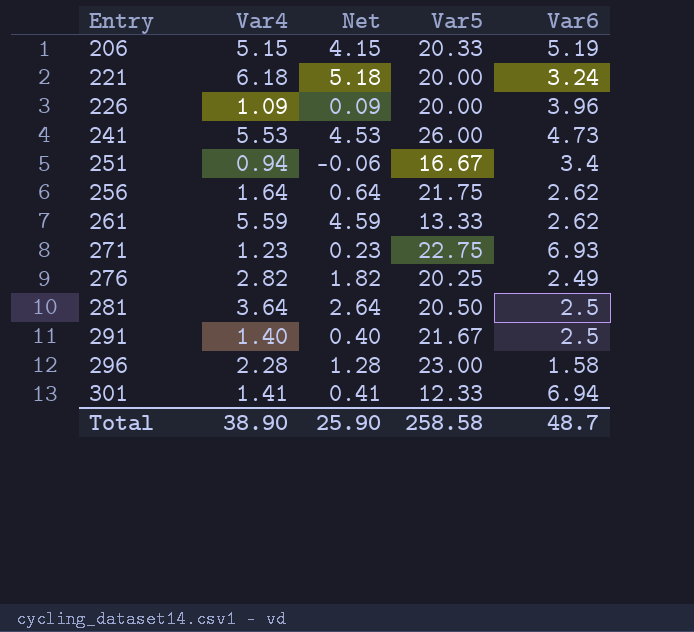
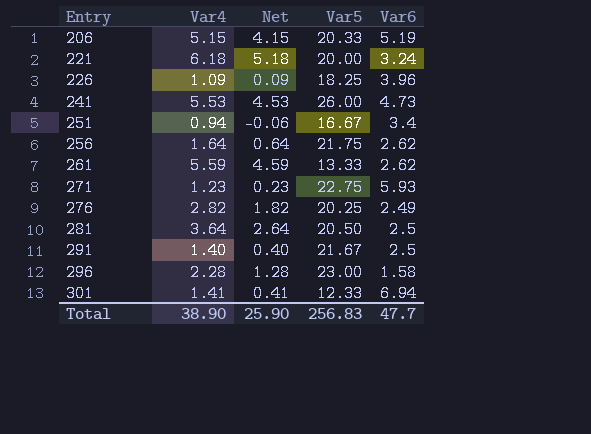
226 | Var5: 20.00 -> 18.25
271 | Var6: 6.93 -> 5.93
Total | Var5: 258.58 -> 256.83
Total | Var6: 48.7 -> 47.7

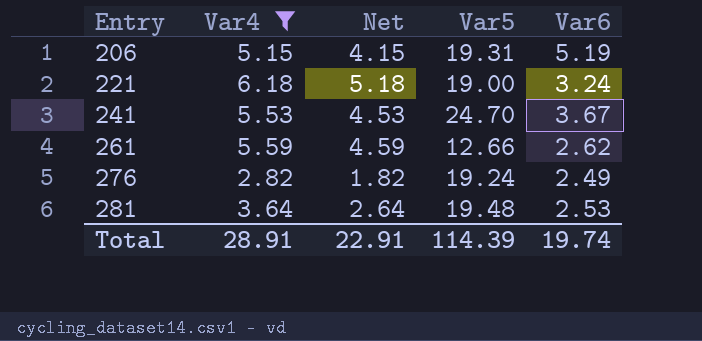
filter: none -> Var4 >= 2.82
206 | Var5: 20.33 -> 19.31
221 | Var5: 20.00 -> 19.00
241 | Var5: 26.00 -> 24.70
241 | Var6: 4.73 -> 3.67
261 | Var5: 13.33 -> 12.66
276 | Var5: 20.25 -> 19.24
281 | Var5: 20.50 -> 19.48
281 | Var6: 2.5 -> 2.53
Total | Var4: 38.90 -> 28.91
Total | Net: 25.90 -> 22.91
Total | Var5: 256.83 -> 114.39
Total | Var6: 47.7 -> 19.74

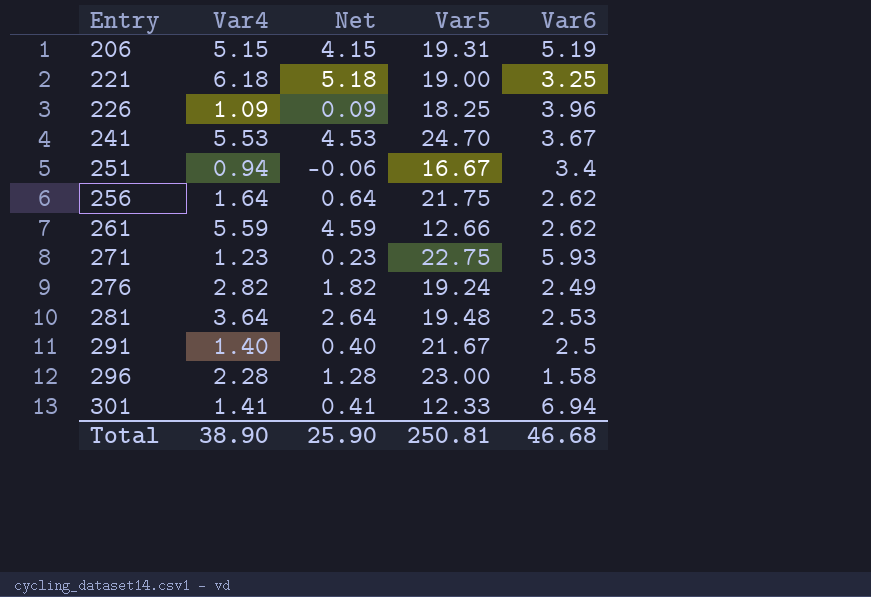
filter: Var4 >= 2.82 -> none
221 | Var6: 3.24 -> 3.25
Total | Var4: 28.91 -> 38.90
Total | Net: 22.91 -> 25.90
Total | Var5: 114.39 -> 250.81
Total | Var6: 19.74 -> 46.68

